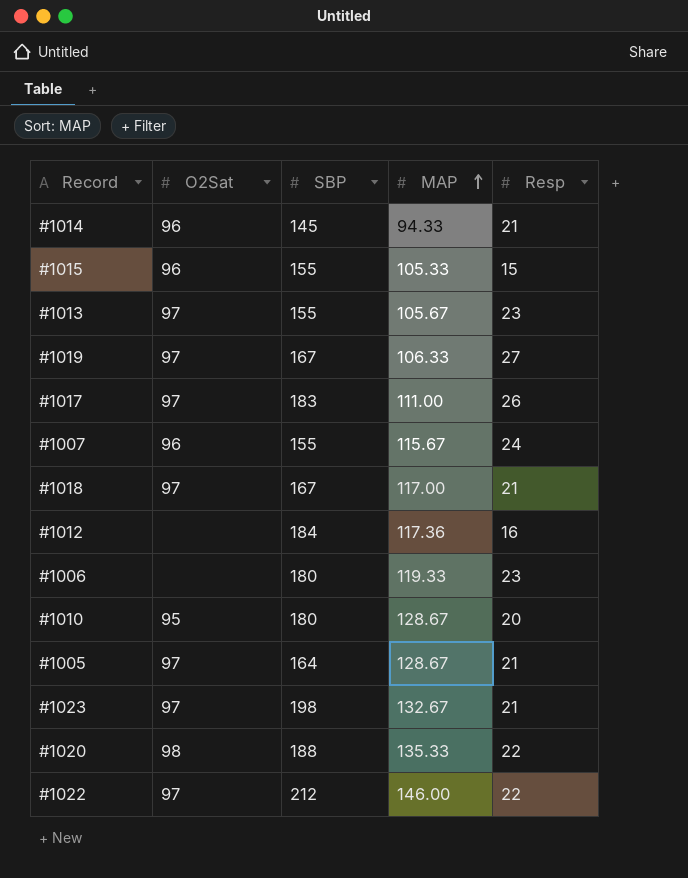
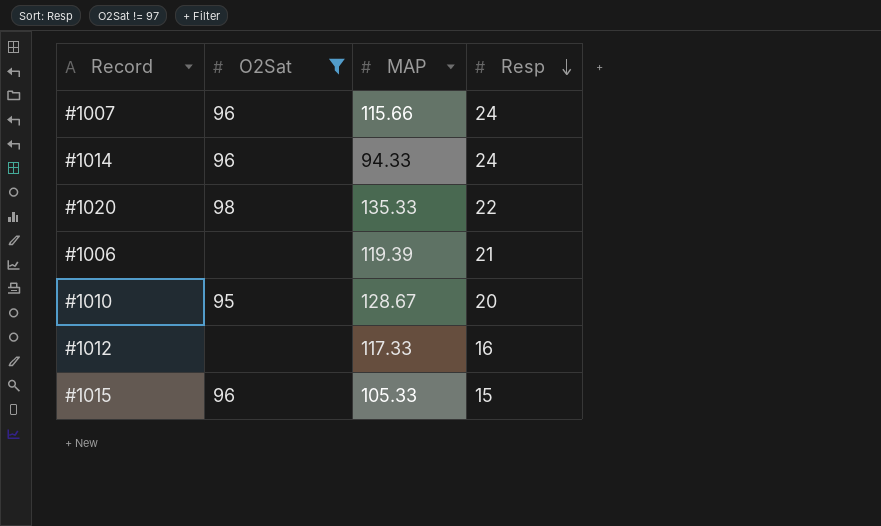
filter: none -> O2Sat != 97
row order: MAP ascending -> Resp descending
column SBP | position: 3 -> none
#1007 | MAP: 115.67 -> 115.66
#1014 | Resp: 21 -> 24
#1006 | MAP: 119.33 -> 119.39
#1006 | Resp: 23 -> 21
#1012 | MAP: 117.36 -> 117.33

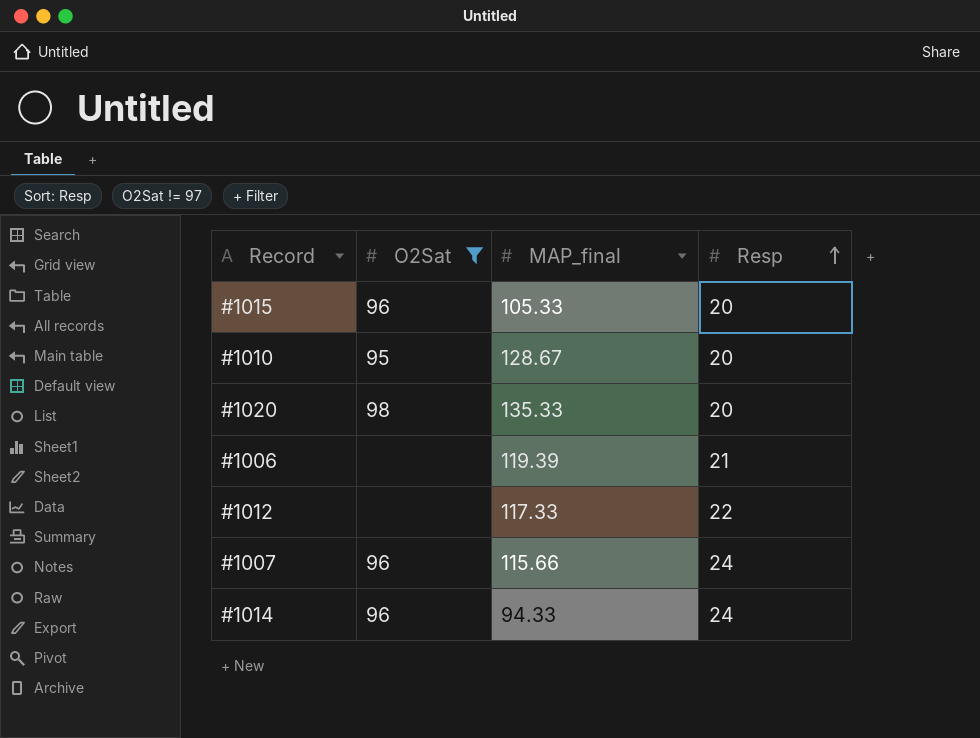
row order: Resp descending -> Resp ascending
column name: MAP -> MAP_final
#1015 | Resp: 15 -> 20
#1020 | Resp: 22 -> 20
#1012 | Resp: 16 -> 22

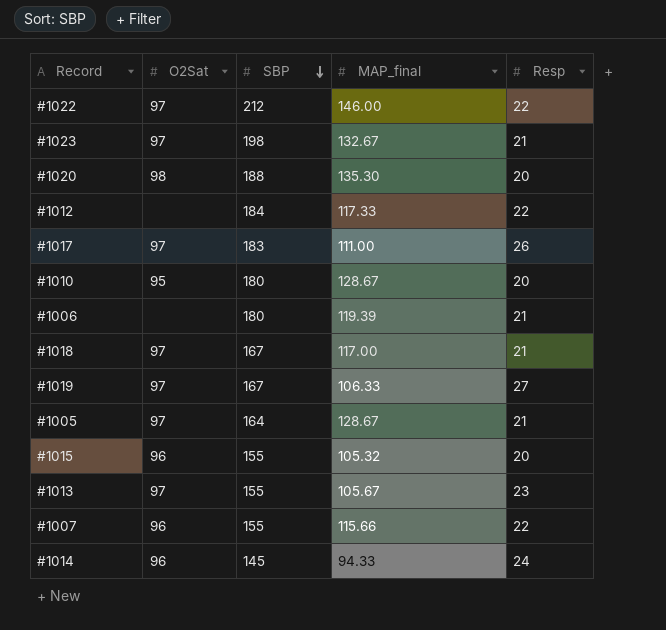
filter: O2Sat != 97 -> none
row order: Resp ascending -> SBP descending
column SBP | position: none -> 3
#1020 | MAP_final: 135.33 -> 135.30
#1015 | MAP_final: 105.33 -> 105.32
#1007 | Resp: 24 -> 22

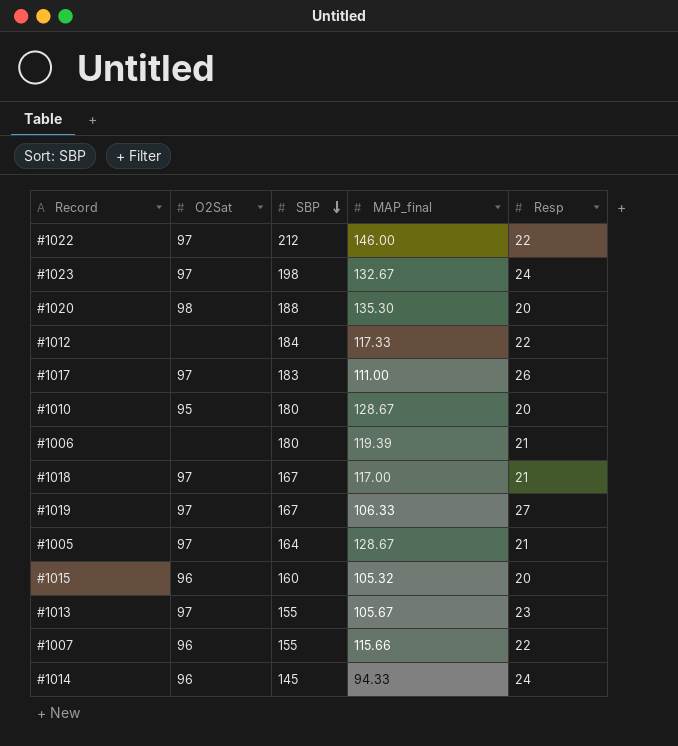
#1023 | Resp: 21 -> 24
#1015 | SBP: 155 -> 160

